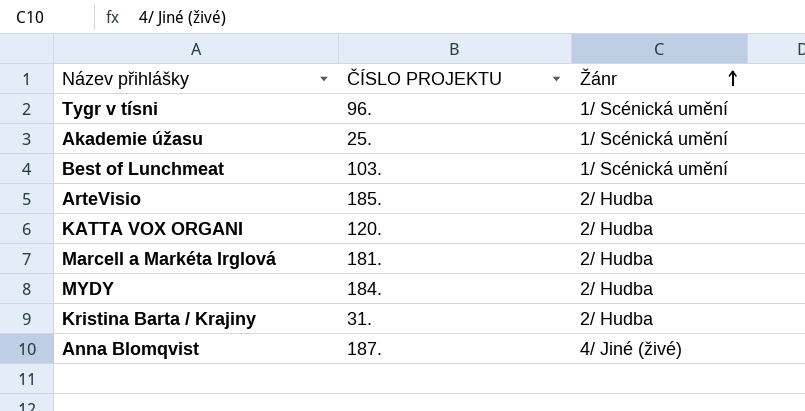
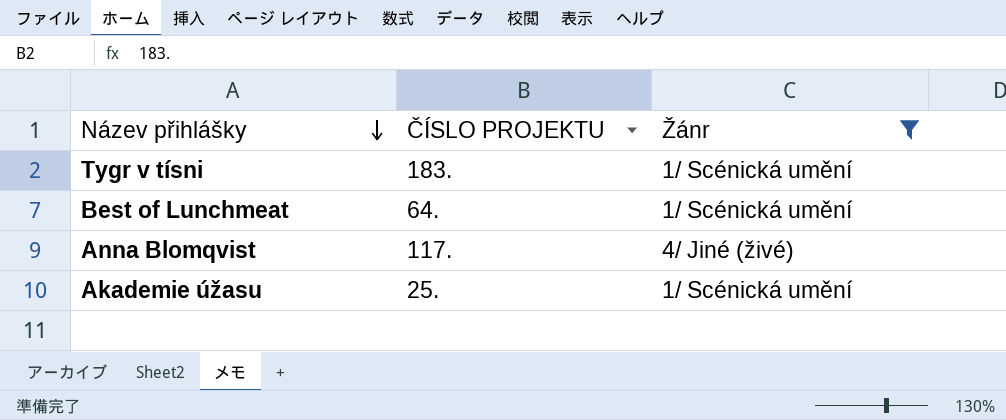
filter: none -> Žánr != 2/ Hudba
row order: Žánr ascending -> Název přihlášky descending
Tygr v tísni | ČÍSLO PROJEKTU: 96. -> 183.
Best of Lunchmeat | ČÍSLO PROJEKTU: 103. -> 64.
Anna Blomqvist | ČÍSLO PROJEKTU: 187. -> 117.

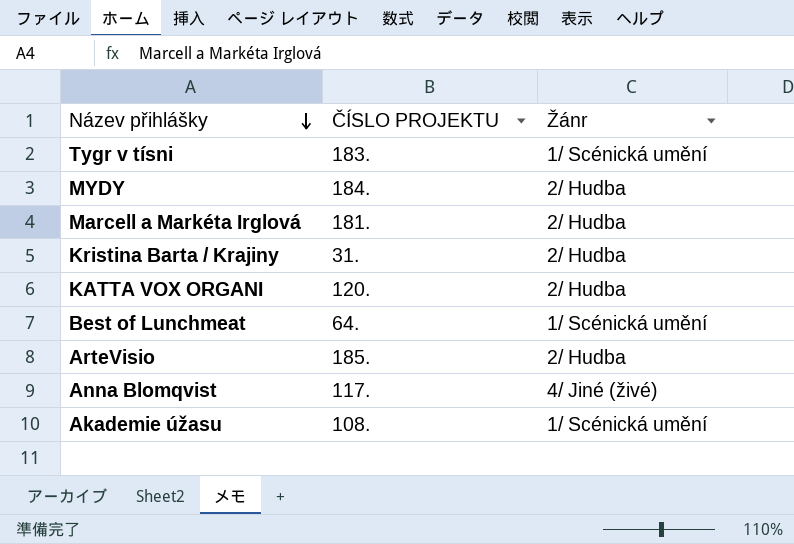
filter: Žánr != 2/ Hudba -> none
Akademie úžasu | ČÍSLO PROJEKTU: 25. -> 108.

